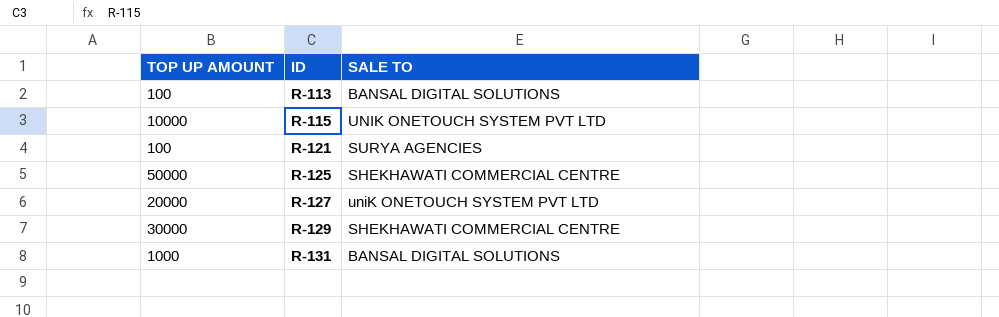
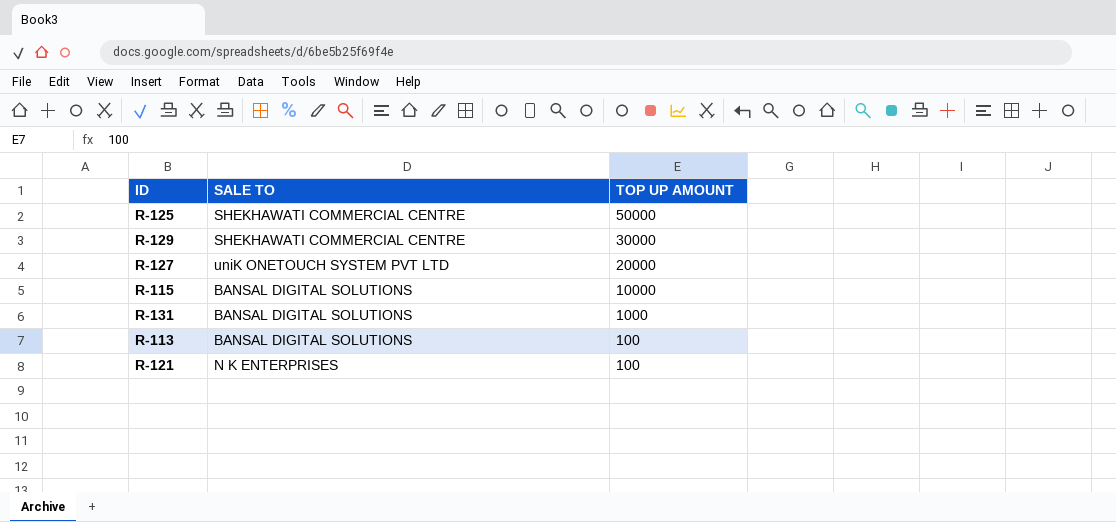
row order: ID ascending -> TOP UP AMOUNT descending
column TOP UP AMOUNT | position: 1 -> 3
R-115 | SALE TO: UNIK ONETOUCH SYSTEM PVT LTD -> BANSAL DIGITAL SOLUTIONS
R-121 | SALE TO: SURYA AGENCIES -> N K ENTERPRISES

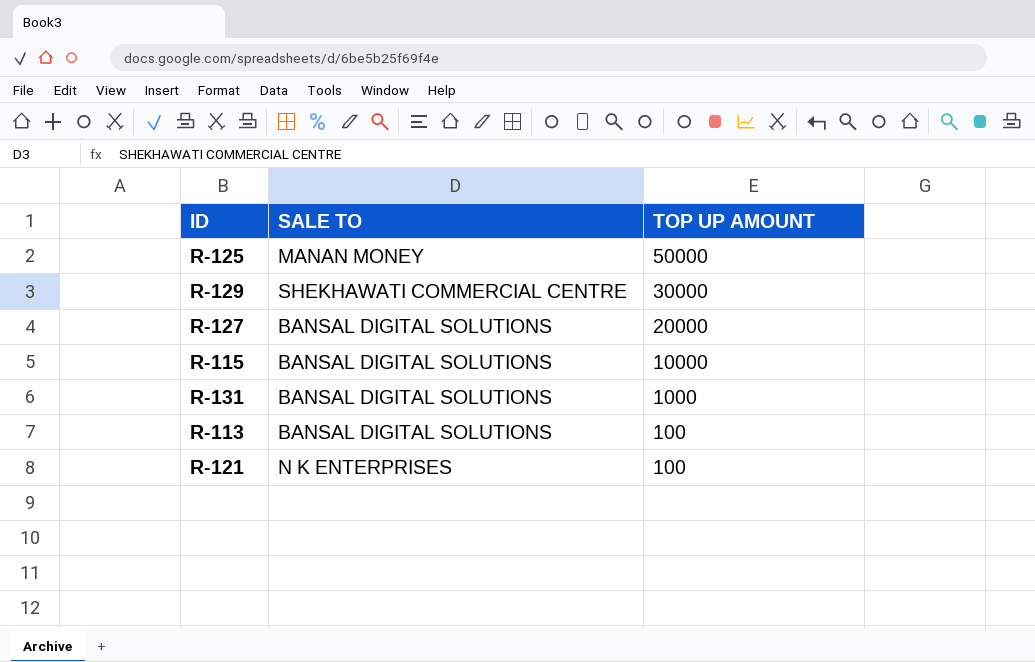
R-125 | SALE TO: SHEKHAWATI COMMERCIAL CENTRE -> MANAN MONEY
R-127 | SALE TO: uniK ONETOUCH SYSTEM PVT LTD -> BANSAL DIGITAL SOLUTIONS

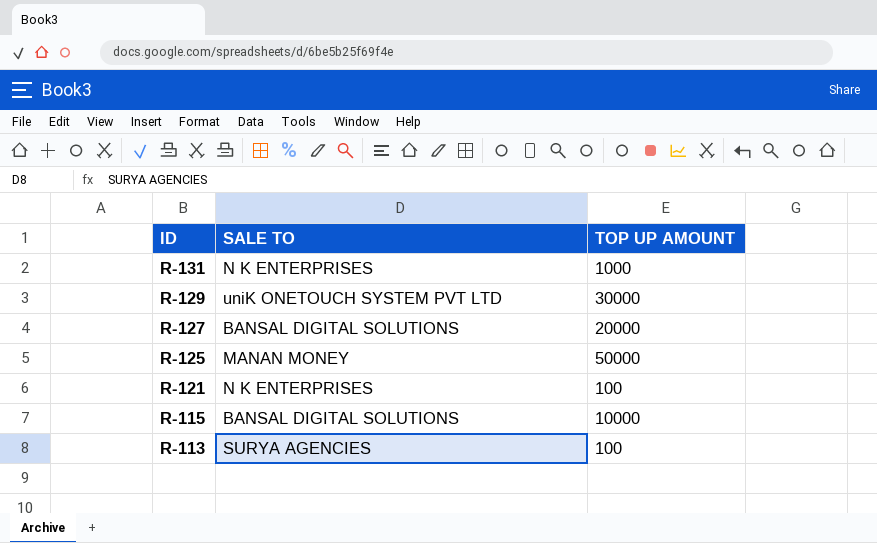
row order: TOP UP AMOUNT descending -> ID descending
R-131 | SALE TO: BANSAL DIGITAL SOLUTIONS -> N K ENTERPRISES
R-129 | SALE TO: SHEKHAWATI COMMERCIAL CENTRE -> uniK ONETOUCH SYSTEM PVT LTD
R-113 | SALE TO: BANSAL DIGITAL SOLUTIONS -> SURYA AGENCIES

